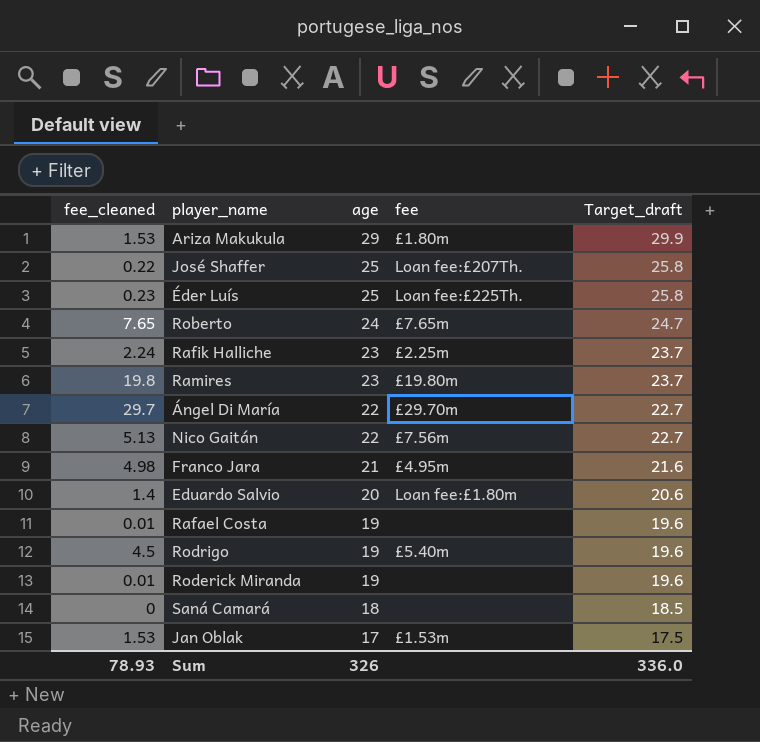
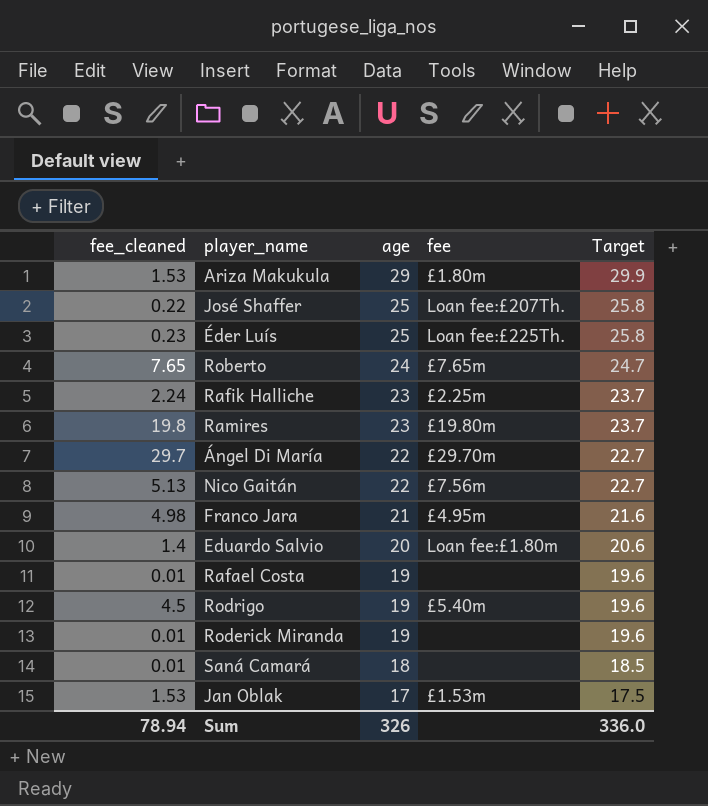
column name: Target_draft -> Target
Saná Camará | fee_cleaned: 0 -> 0.01
Sum | fee_cleaned: 78.93 -> 78.94

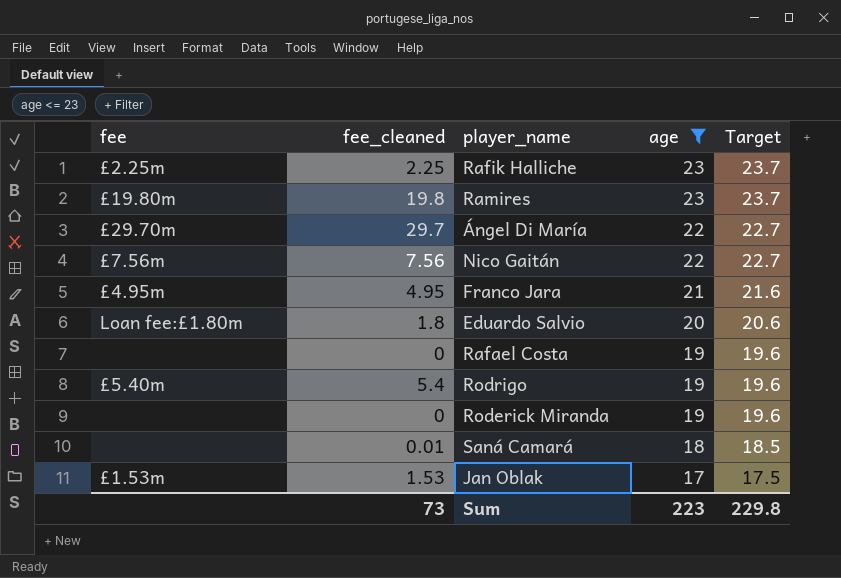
filter: none -> age <= 23
column fee | position: 4 -> 1
Rafik Halliche | fee_cleaned: 2.24 -> 2.25
Nico Gaitán | fee_cleaned: 5.13 -> 7.56
Franco Jara | fee_cleaned: 4.98 -> 4.95
Eduardo Salvio | fee_cleaned: 1.4 -> 1.8
Rafael Costa | fee_cleaned: 0.01 -> 0
Rodrigo | fee_cleaned: 4.5 -> 5.4
Roderick Miranda | fee_cleaned: 0.01 -> 0
Sum | fee_cleaned: 78.94 -> 73
Sum | age: 326 -> 223
Sum | Target: 336.0 -> 229.8

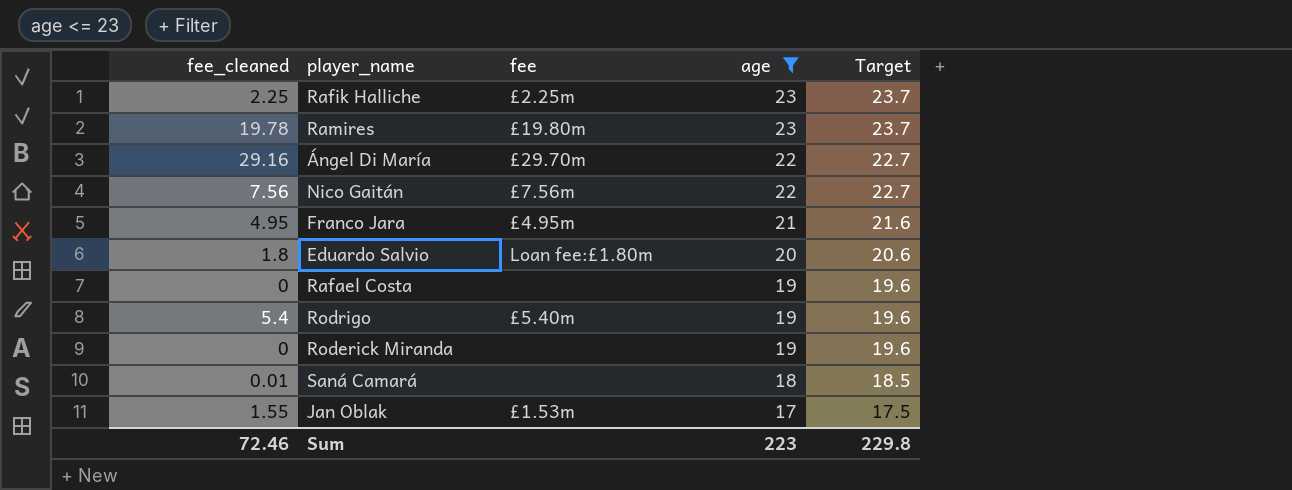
column fee | position: 1 -> 3
Ramires | fee_cleaned: 19.8 -> 19.78
Ángel Di María | fee_cleaned: 29.7 -> 29.16
Jan Oblak | fee_cleaned: 1.53 -> 1.55
Sum | fee_cleaned: 73 -> 72.46

